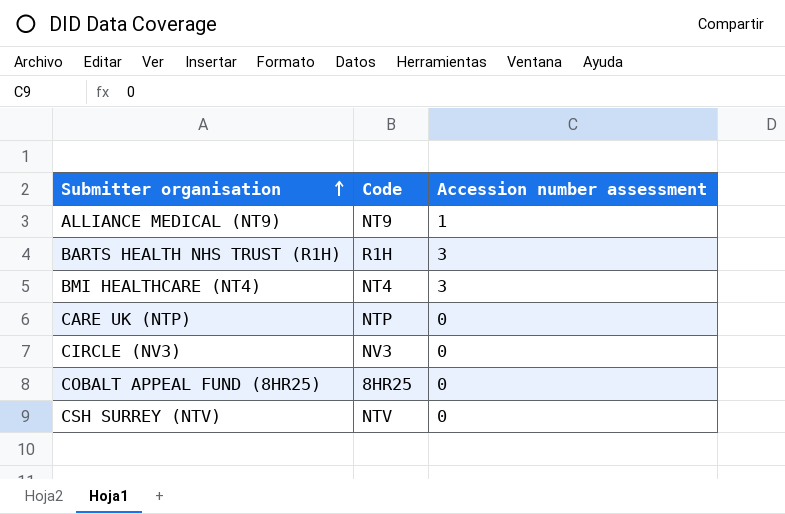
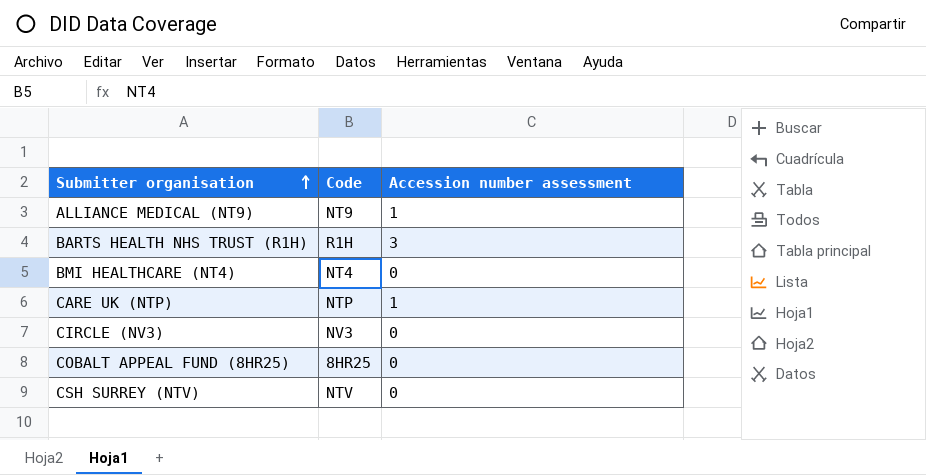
BMI HEALTHCARE (NT4) | Accession number assessment: 3 -> 0
CARE UK (NTP) | Accession number assessment: 0 -> 1

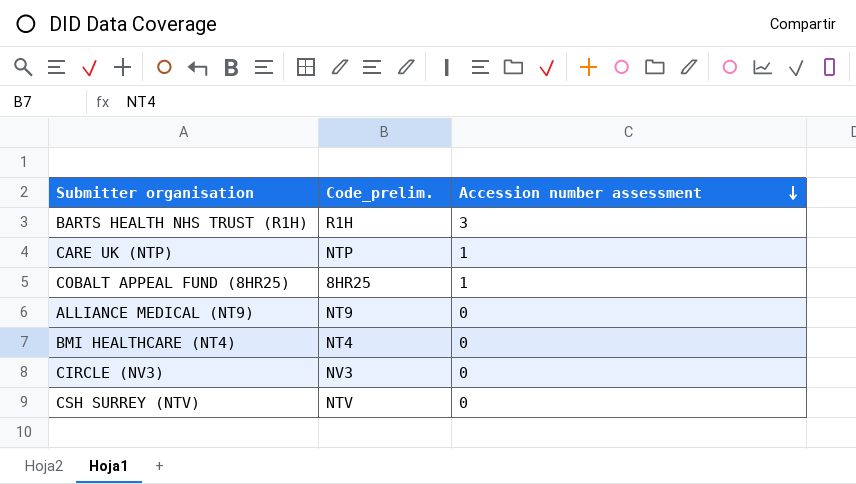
row order: Submitter organisation ascending -> Accession number assessment descending
column name: Code -> Code_prelim.
COBALT APPEAL FUND (8HR25) | Accession number assessment: 0 -> 1
ALLIANCE MEDICAL (NT9) | Accession number assessment: 1 -> 0

